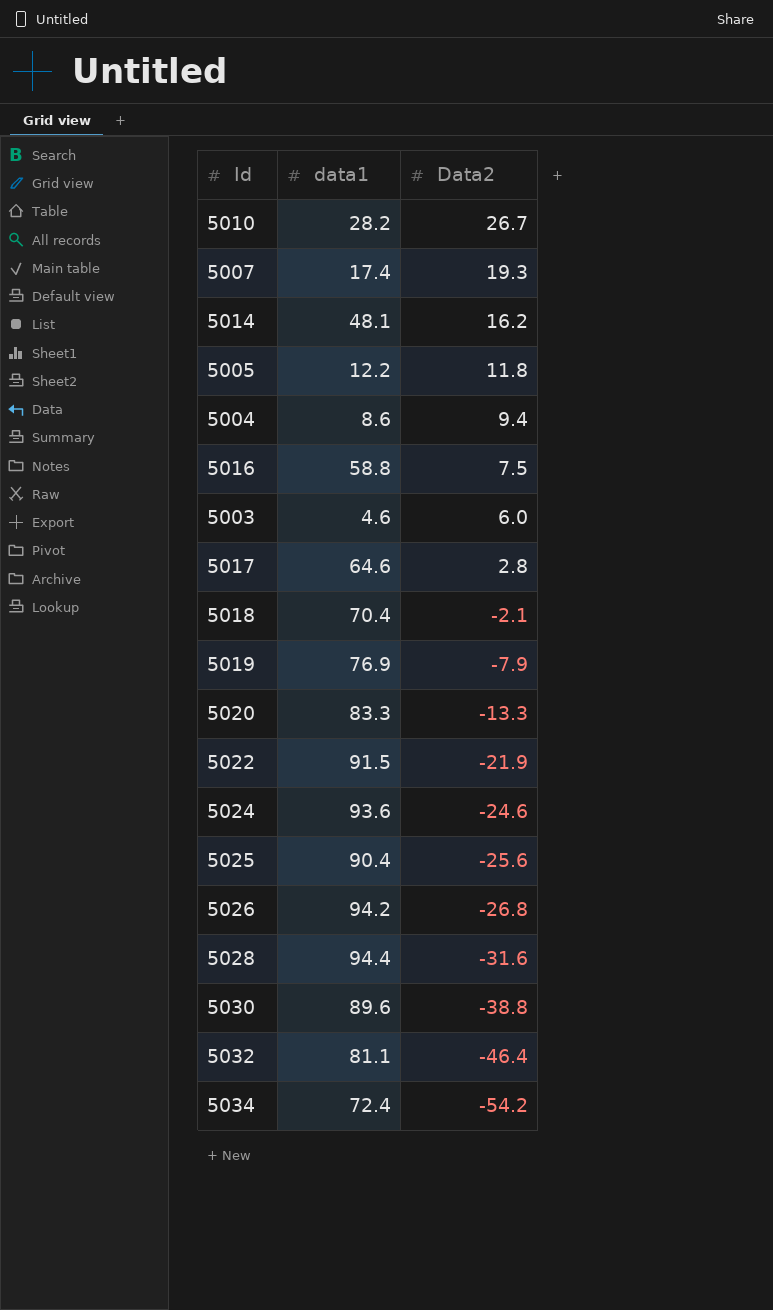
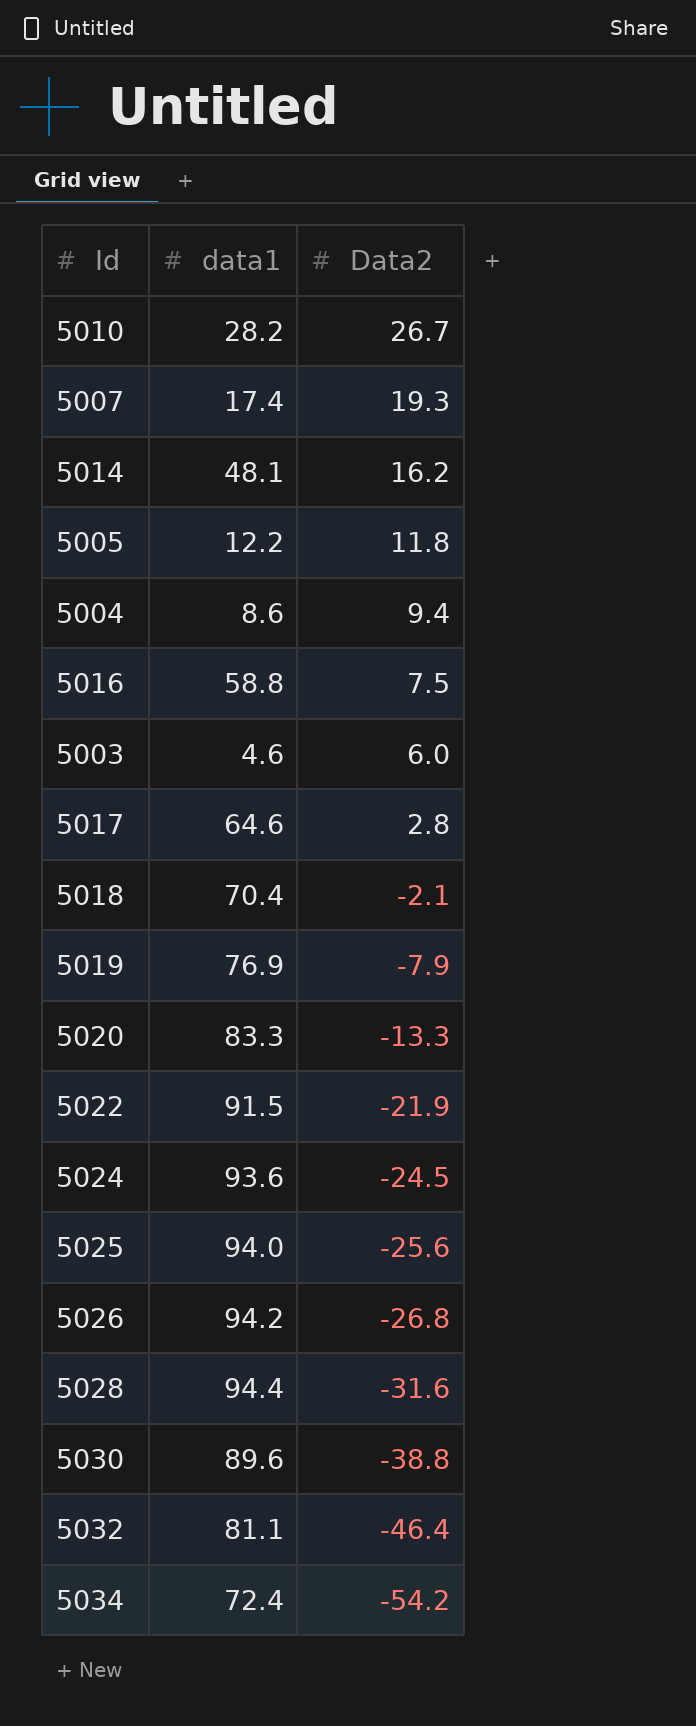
5024 | Data2: -24.6 -> -24.5
5025 | data1: 90.4 -> 94.0

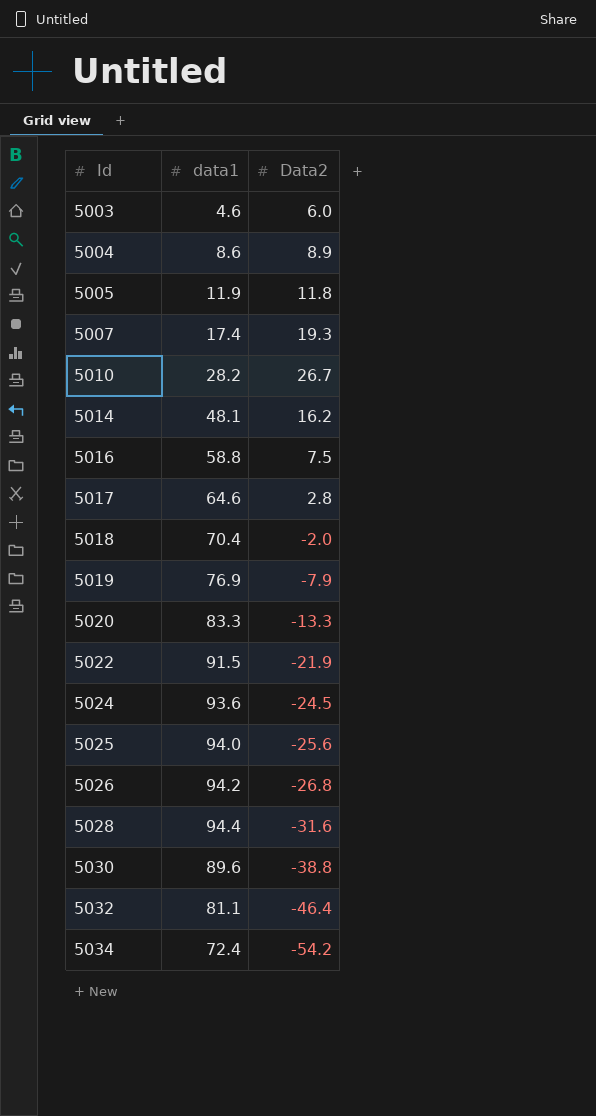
row order: Data2 descending -> Id ascending
5004 | Data2: 9.4 -> 8.9
5005 | data1: 12.2 -> 11.9
5018 | Data2: -2.1 -> -2.0

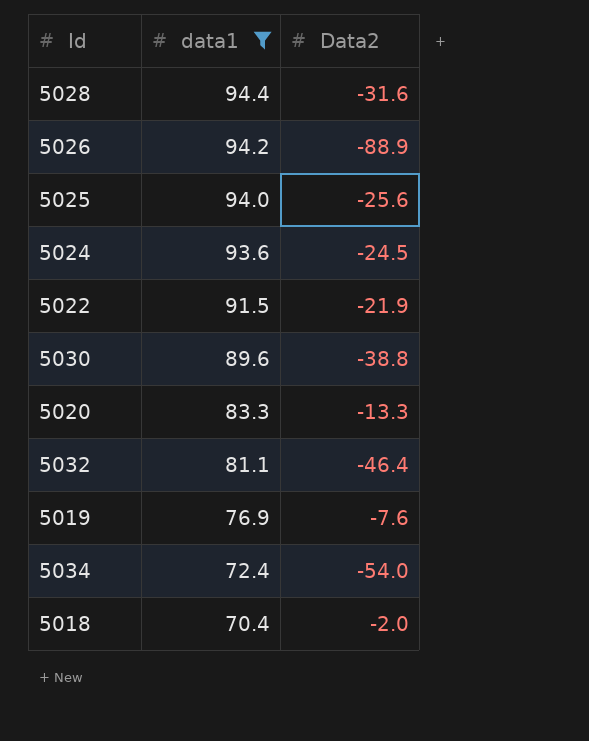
filter: none -> data1 >= 70.4
row order: Id ascending -> data1 descending
5026 | Data2: -26.8 -> -88.9
5019 | Data2: -7.9 -> -7.6
5034 | Data2: -54.2 -> -54.0

